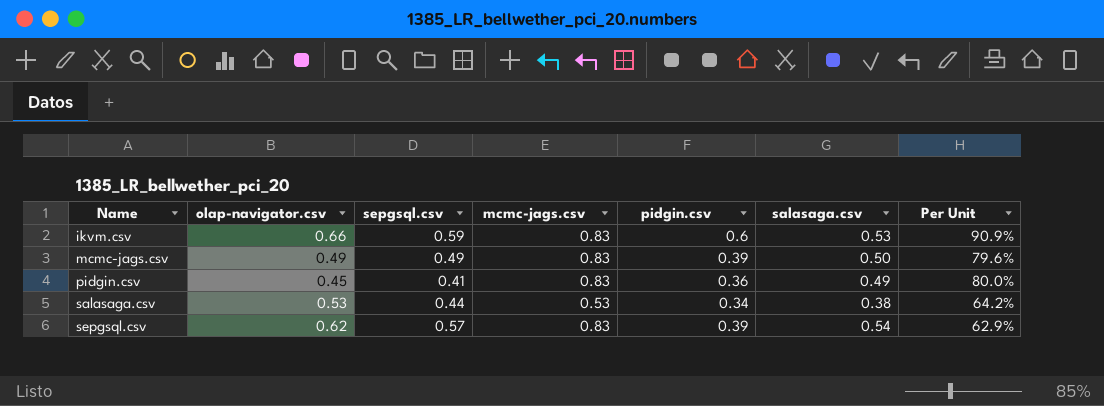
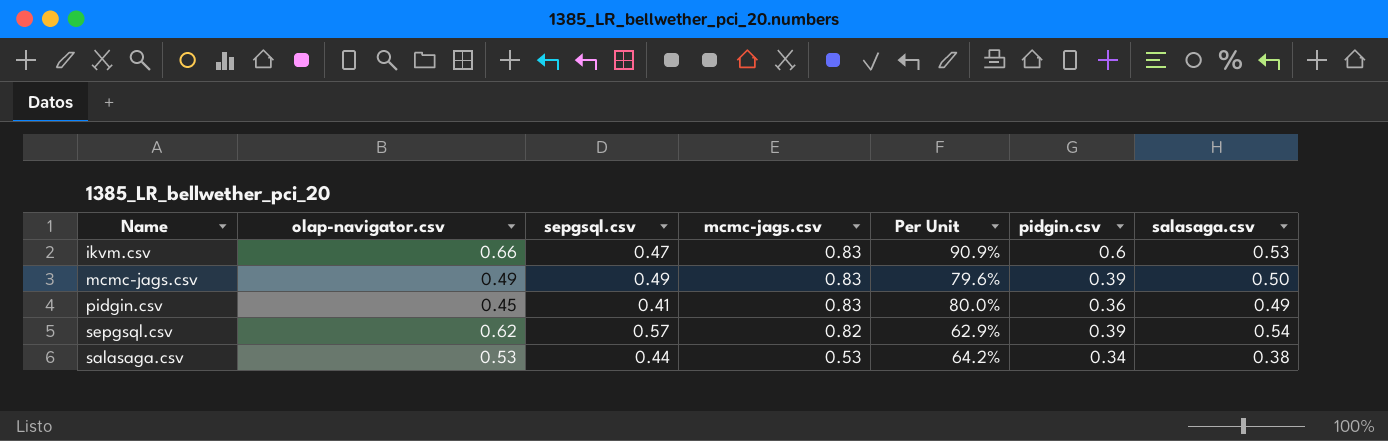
row order: Name ascending -> mcmc-jags.csv descending
column Per Unit | position: 7 -> 5
ikvm.csv | sepgsql.csv: 0.59 -> 0.47
sepgsql.csv | mcmc-jags.csv: 0.83 -> 0.82

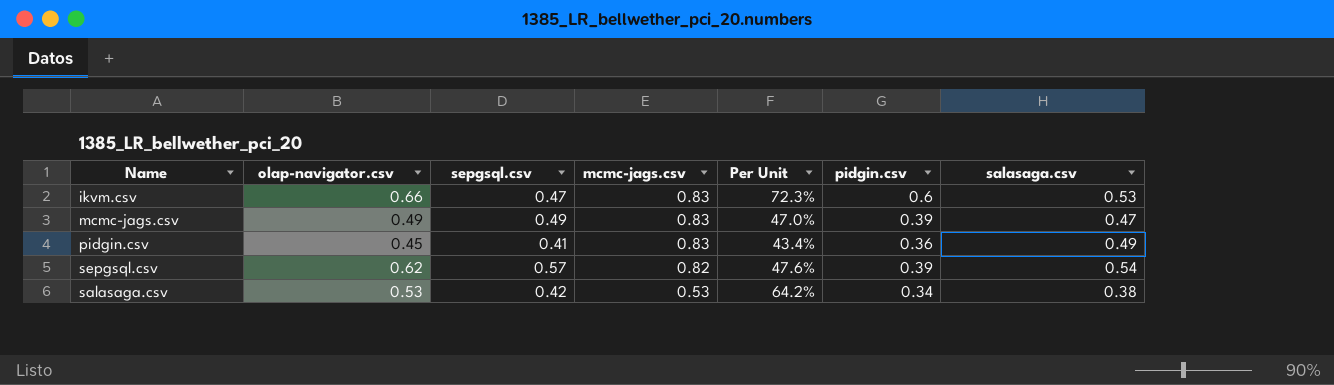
column Per Unit | formula: [pidgin.csv] / [olap-navigator.csv] -> [pidgin.csv] / [mcmc-jags.csv]
mcmc-jags.csv | salasaga.csv: 0.50 -> 0.47
salasaga.csv | sepgsql.csv: 0.44 -> 0.42

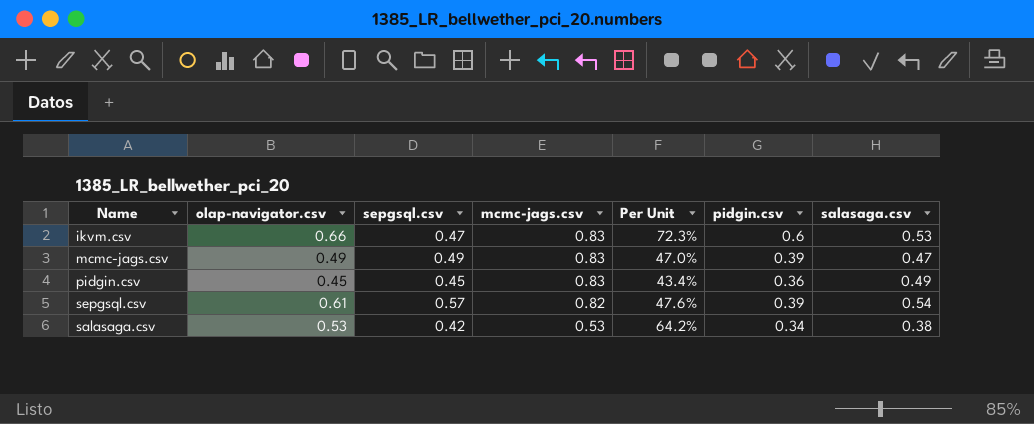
pidgin.csv | sepgsql.csv: 0.41 -> 0.45
sepgsql.csv | olap-navigator.csv: 0.62 -> 0.61

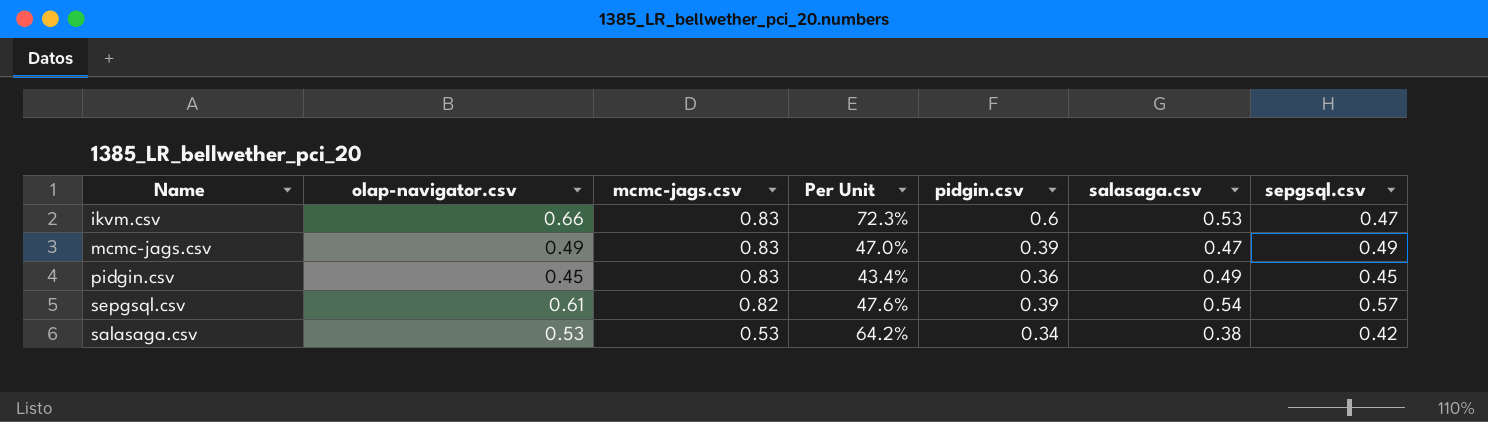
column sepgsql.csv | position: 3 -> 7

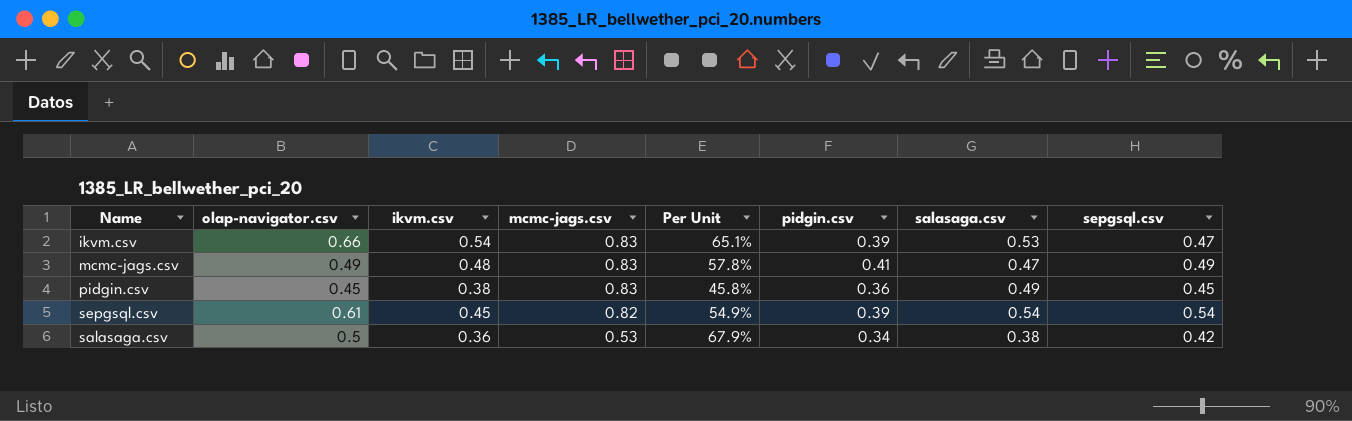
column ikvm.csv | position: none -> 3
column Per Unit | formula: [pidgin.csv] / [mcmc-jags.csv] -> [ikvm.csv] / [mcmc-jags.csv]
ikvm.csv | pidgin.csv: 0.6 -> 0.39
mcmc-jags.csv | pidgin.csv: 0.39 -> 0.41
sepgsql.csv | sepgsql.csv: 0.57 -> 0.54
salasaga.csv | olap-navigator.csv: 0.53 -> 0.5

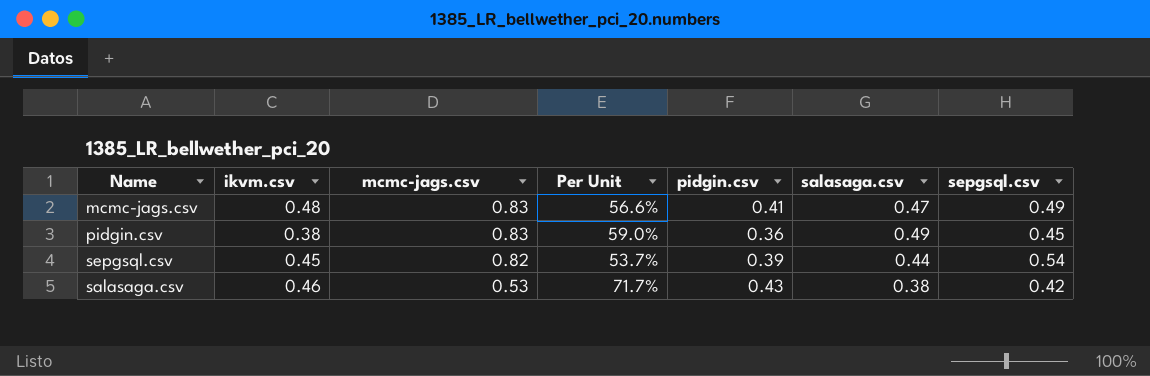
column olap-navigator.csv | position: 2 -> none
column Per Unit | formula: [ikvm.csv] / [mcmc-jags.csv] -> [salasaga.csv] / [mcmc-jags.csv]
row ikvm.csv: 0.66 | 0.54 | 0.83 | 65.1% | 0.39 | 0.53 | 0.47 -> none
sepgsql.csv | salasaga.csv: 0.54 -> 0.44
salasaga.csv | ikvm.csv: 0.36 -> 0.46
salasaga.csv | pidgin.csv: 0.34 -> 0.43

